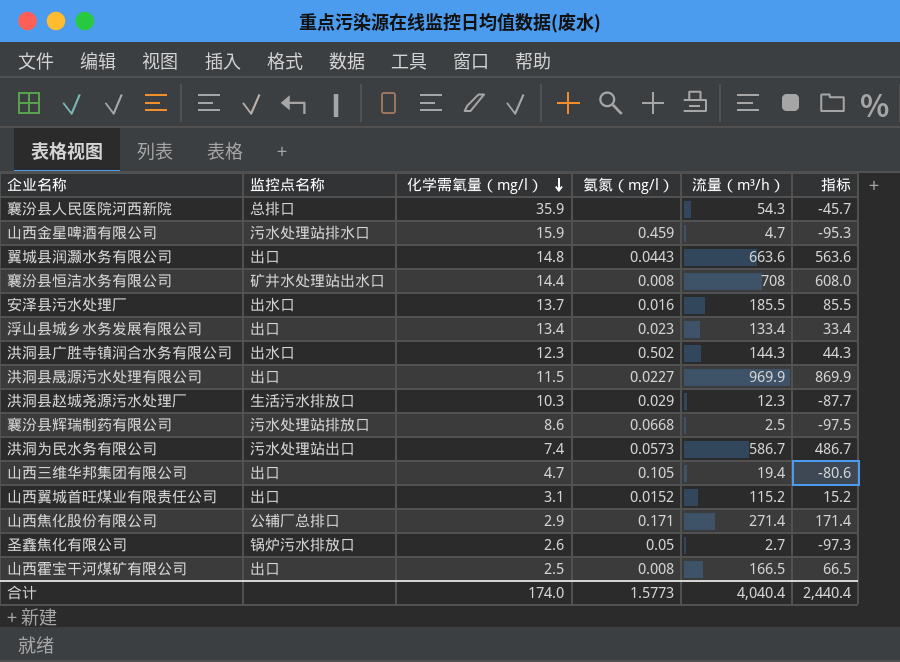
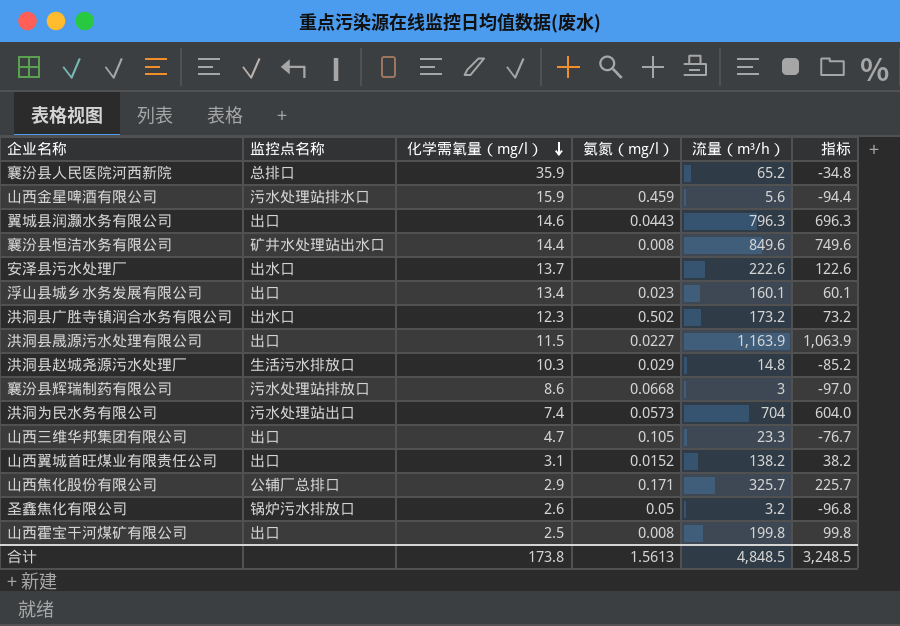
襄汾县人民医院河西新院 | 流量（m³/h）: 54.3 -> 65.2
襄汾县人民医院河西新院 | 指标: -45.7 -> -34.8
山西金星啤酒有限公司 | 流量（m³/h）: 4.7 -> 5.6
山西金星啤酒有限公司 | 指标: -95.3 -> -94.4
翼城县润灏水务有限公司 | 化学需氧量（mg/l）: 14.8 -> 14.6
翼城县润灏水务有限公司 | 流量（m³/h）: 663.6 -> 796.3
翼城县润灏水务有限公司 | 指标: 563.6 -> 696.3
襄汾县恒洁水务有限公司 | 流量（m³/h）: 708 -> 849.6
襄汾县恒洁水务有限公司 | 指标: 608.0 -> 749.6
安泽县污水处理厂 | 氨氮（mg/l）: 0.016 -> none
安泽县污水处理厂 | 流量（m³/h）: 185.5 -> 222.6
安泽县污水处理厂 | 指标: 85.5 -> 122.6
浮山县城乡水务发展有限公司 | 流量（m³/h）: 133.4 -> 160.1
浮山县城乡水务发展有限公司 | 指标: 33.4 -> 60.1
洪洞县广胜寺镇润合水务有限公司 | 流量（m³/h）: 144.3 -> 173.2
洪洞县广胜寺镇润合水务有限公司 | 指标: 44.3 -> 73.2
洪洞县晟源污水处理有限公司 | 流量（m³/h）: 969.9 -> 1,163.9
洪洞县晟源污水处理有限公司 | 指标: 869.9 -> 1,063.9
洪洞县赵城尧源污水处理厂 | 流量（m³/h）: 12.3 -> 14.8
洪洞县赵城尧源污水处理厂 | 指标: -87.7 -> -85.2
襄汾县辉瑞制药有限公司 | 流量（m³/h）: 2.5 -> 3
襄汾县辉瑞制药有限公司 | 指标: -97.5 -> -97.0
洪洞为民水务有限公司 | 流量（m³/h）: 586.7 -> 704
洪洞为民水务有限公司 | 指标: 486.7 -> 604.0
山西三维华邦集团有限公司 | 流量（m³/h）: 19.4 -> 23.3
山西三维华邦集团有限公司 | 指标: -80.6 -> -76.7
山西翼城首旺煤业有限责任公司 | 流量（m³/h）: 115.2 -> 138.2
山西翼城首旺煤业有限责任公司 | 指标: 15.2 -> 38.2
山西焦化股份有限公司 | 流量（m³/h）: 271.4 -> 325.7
山西焦化股份有限公司 | 指标: 171.4 -> 225.7
圣鑫焦化有限公司 | 流量（m³/h）: 2.7 -> 3.2
圣鑫焦化有限公司 | 指标: -97.3 -> -96.8
山西霍宝干河煤矿有限公司 | 流量（m³/h）: 166.5 -> 199.8
山西霍宝干河煤矿有限公司 | 指标: 66.5 -> 99.8
合计 | 化学需氧量（mg/l）: 174.0 -> 173.8
合计 | 氨氮（mg/l）: 1.5773 -> 1.5613
合计 | 流量（m³/h）: 4,040.4 -> 4,848.5
合计 | 指标: 2,440.4 -> 3,248.5

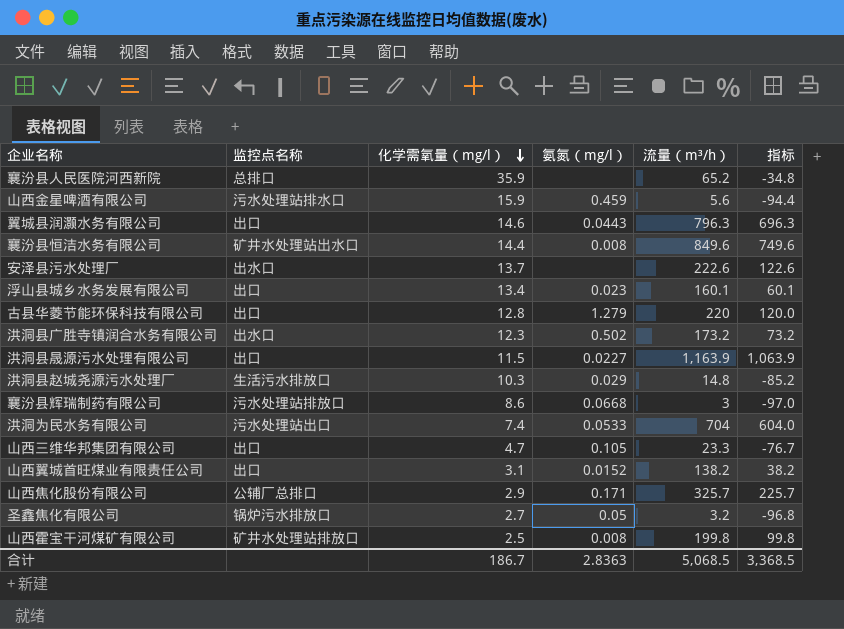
row 古县华菱节能环保科技有限公司: none -> 出口 | 12.8 | 1.279 | 220 | 120.0
洪洞为民水务有限公司 | 氨氮（mg/l）: 0.0573 -> 0.0533
圣鑫焦化有限公司 | 化学需氧量（mg/l）: 2.6 -> 2.7
山西霍宝干河煤矿有限公司 | 监控点名称: 出口 -> 矿井水处理站排放口
合计 | 化学需氧量（mg/l）: 173.8 -> 186.7
合计 | 氨氮（mg/l）: 1.5613 -> 2.8363
合计 | 流量（m³/h）: 4,848.5 -> 5,068.5
合计 | 指标: 3,248.5 -> 3,368.5

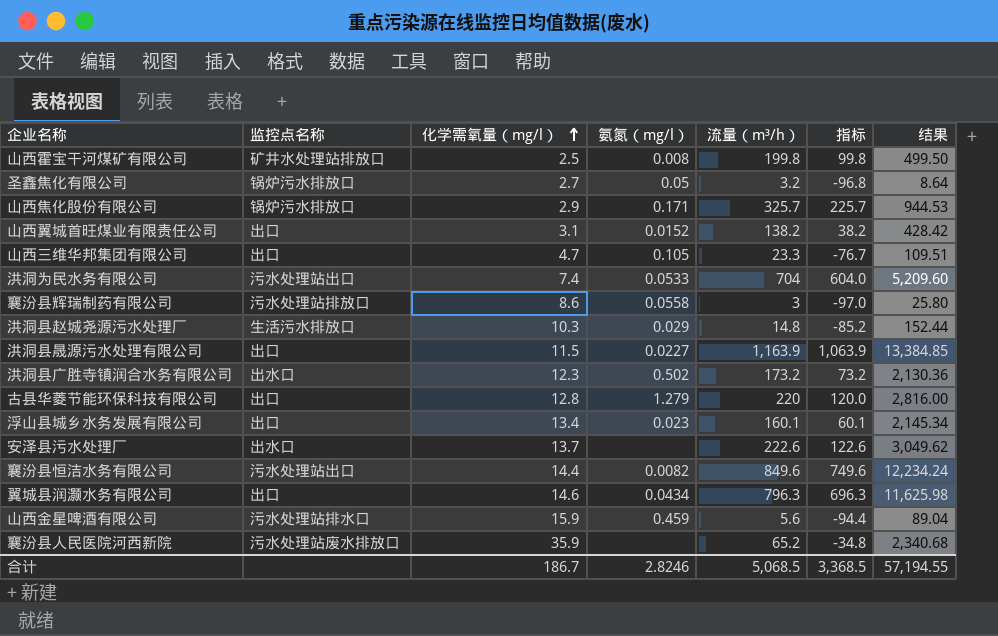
row order: 化学需氧量（mg/l） descending -> 化学需氧量（mg/l） ascending
column 结果 | formula: none -> [化学需氧量（mg/l）] * [流量（m³/h）]
山西焦化股份有限公司 | 监控点名称: 公辅厂总排口 -> 锅炉污水排放口
襄汾县辉瑞制药有限公司 | 氨氮（mg/l）: 0.0668 -> 0.0558
襄汾县恒洁水务有限公司 | 监控点名称: 矿井水处理站出水口 -> 污水处理站出口
襄汾县恒洁水务有限公司 | 氨氮（mg/l）: 0.008 -> 0.0082
翼城县润灏水务有限公司 | 氨氮（mg/l）: 0.0443 -> 0.0434
襄汾县人民医院河西新院 | 监控点名称: 总排口 -> 污水处理站废水排放口
合计 | 氨氮（mg/l）: 2.8363 -> 2.8246

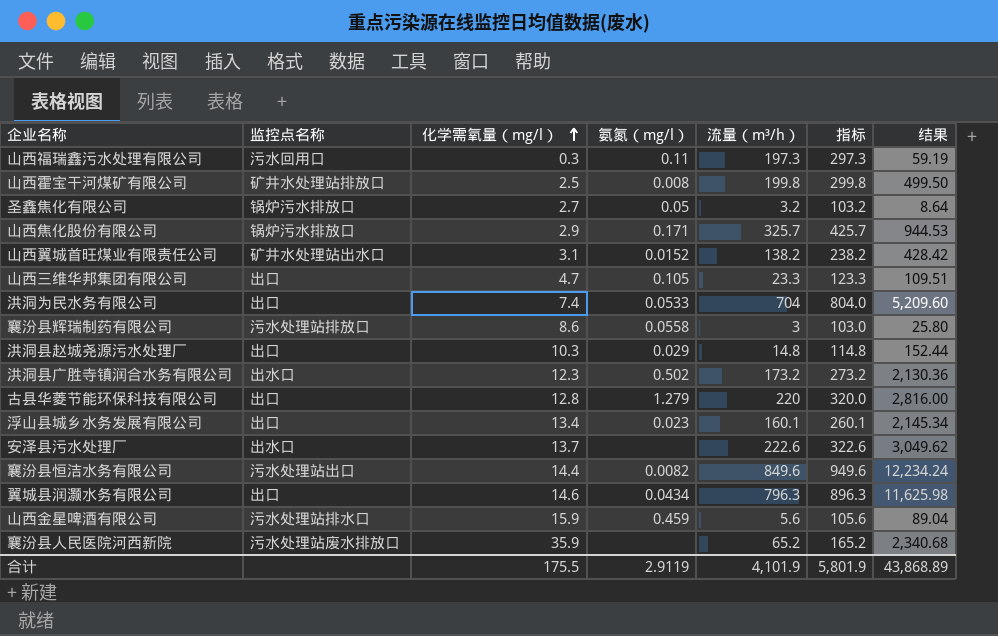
column 指标 | formula: [流量（m³/h）] - 100 -> [流量（m³/h）] + 100
row 洪洞县晟源污水处理有限公司: 出口 | 11.5 | 0.0227 | 1,163.9 | 1,063.9 | 13,384.85 -> none
row 山西福瑞鑫污水处理有限公司: none -> 污水回用口 | 0.3 | 0.11 | 197.3 | 297.3 | 59.19
山西翼城首旺煤业有限责任公司 | 监控点名称: 出口 -> 矿井水处理站出水口
洪洞为民水务有限公司 | 监控点名称: 污水处理站出口 -> 出口
洪洞县赵城尧源污水处理厂 | 监控点名称: 生活污水排放口 -> 出口
合计 | 化学需氧量（mg/l）: 186.7 -> 175.5
合计 | 氨氮（mg/l）: 2.8246 -> 2.9119
合计 | 流量（m³/h）: 5,068.5 -> 4,101.9
合计 | 指标: 3,368.5 -> 5,801.9
合计 | 结果: 57,194.55 -> 43,868.89

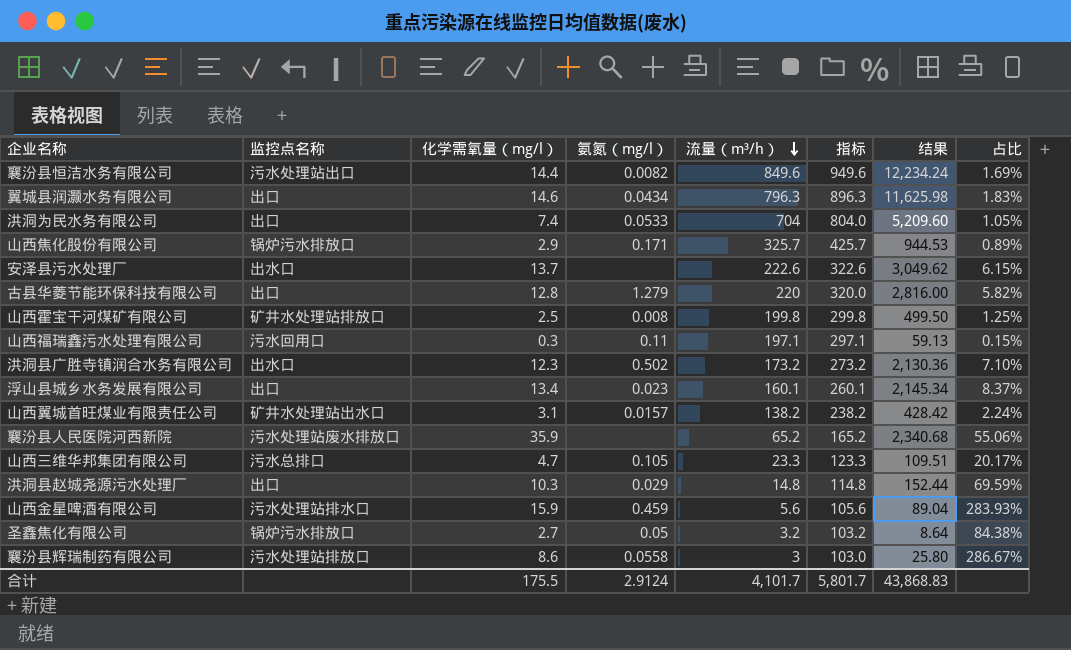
row order: 化学需氧量（mg/l） ascending -> 流量（m³/h） descending
column 占比 | formula: none -> [化学需氧量（mg/l）] / [流量（m³/h）]
山西福瑞鑫污水处理有限公司 | 流量（m³/h）: 197.3 -> 197.1
山西福瑞鑫污水处理有限公司 | 指标: 297.3 -> 297.1
山西福瑞鑫污水处理有限公司 | 结果: 59.19 -> 59.13
山西翼城首旺煤业有限责任公司 | 氨氮（mg/l）: 0.0152 -> 0.0157
山西三维华邦集团有限公司 | 监控点名称: 出口 -> 污水总排口
合计 | 氨氮（mg/l）: 2.9119 -> 2.9124
合计 | 流量（m³/h）: 4,101.9 -> 4,101.7
合计 | 指标: 5,801.9 -> 5,801.7
合计 | 结果: 43,868.89 -> 43,868.83

